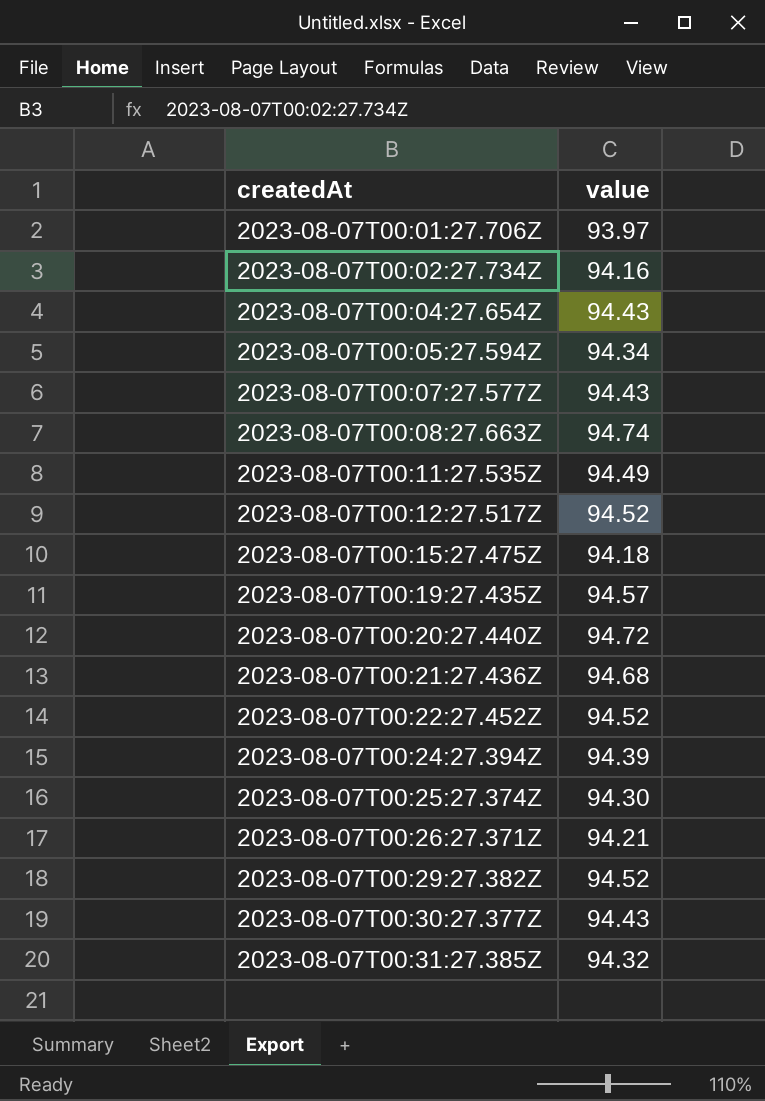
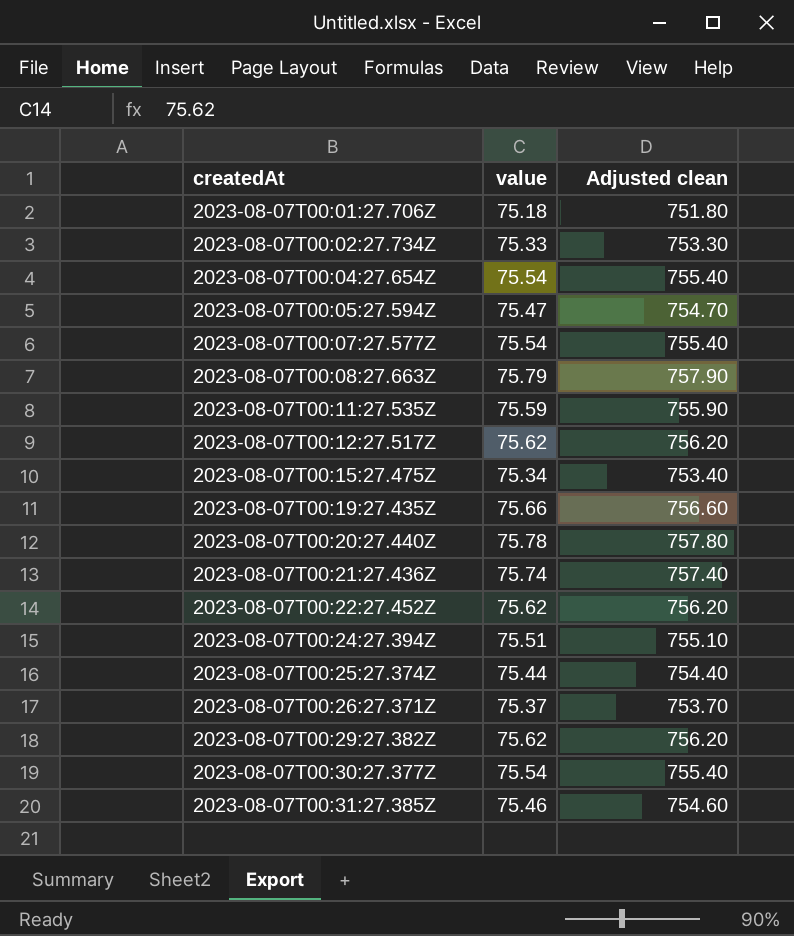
column Adjusted clean | formula: none -> [value] * 10
2023-08-07T00:01:27.706Z | value: 93.97 -> 75.18
2023-08-07T00:02:27.734Z | value: 94.16 -> 75.33
2023-08-07T00:04:27.654Z | value: 94.43 -> 75.54
2023-08-07T00:05:27.594Z | value: 94.34 -> 75.47
2023-08-07T00:07:27.577Z | value: 94.43 -> 75.54
2023-08-07T00:08:27.663Z | value: 94.74 -> 75.79
2023-08-07T00:11:27.535Z | value: 94.49 -> 75.59
2023-08-07T00:12:27.517Z | value: 94.52 -> 75.62
2023-08-07T00:15:27.475Z | value: 94.18 -> 75.34
2023-08-07T00:19:27.435Z | value: 94.57 -> 75.66
2023-08-07T00:20:27.440Z | value: 94.72 -> 75.78
2023-08-07T00:21:27.436Z | value: 94.68 -> 75.74
2023-08-07T00:22:27.452Z | value: 94.52 -> 75.62
2023-08-07T00:24:27.394Z | value: 94.39 -> 75.51
2023-08-07T00:25:27.374Z | value: 94.30 -> 75.44
2023-08-07T00:26:27.371Z | value: 94.21 -> 75.37
2023-08-07T00:29:27.382Z | value: 94.52 -> 75.62
2023-08-07T00:30:27.377Z | value: 94.43 -> 75.54
2023-08-07T00:31:27.385Z | value: 94.32 -> 75.46

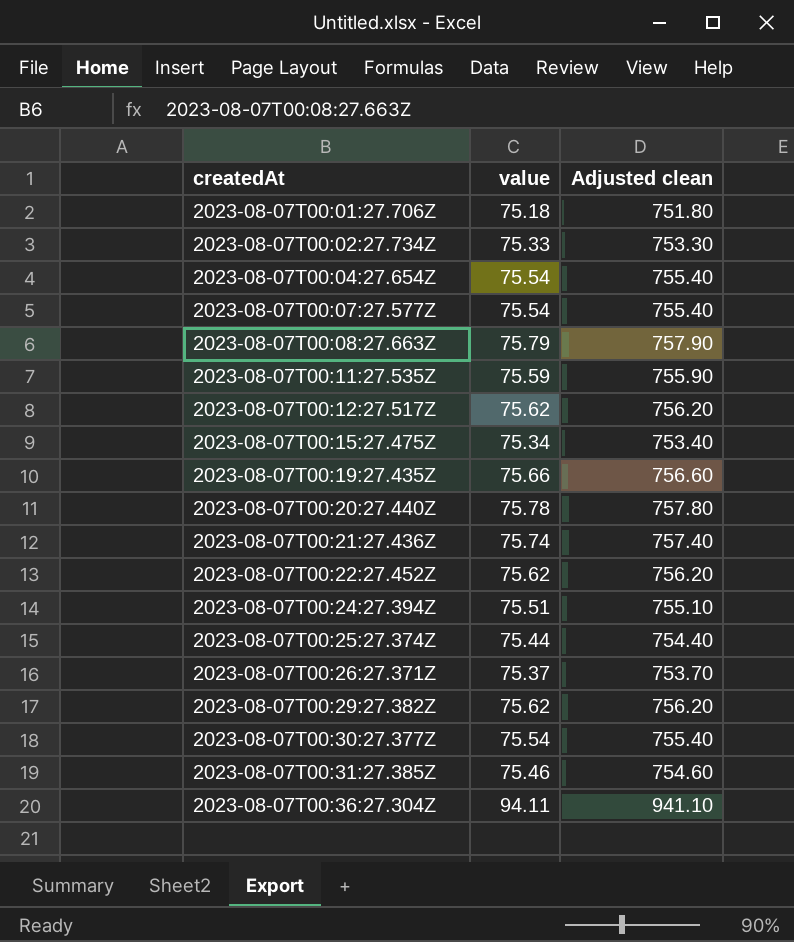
row 2023-08-07T00:05:27.594Z: 75.47 | 754.70 -> none
row 2023-08-07T00:36:27.304Z: none -> 94.11 | 941.10

